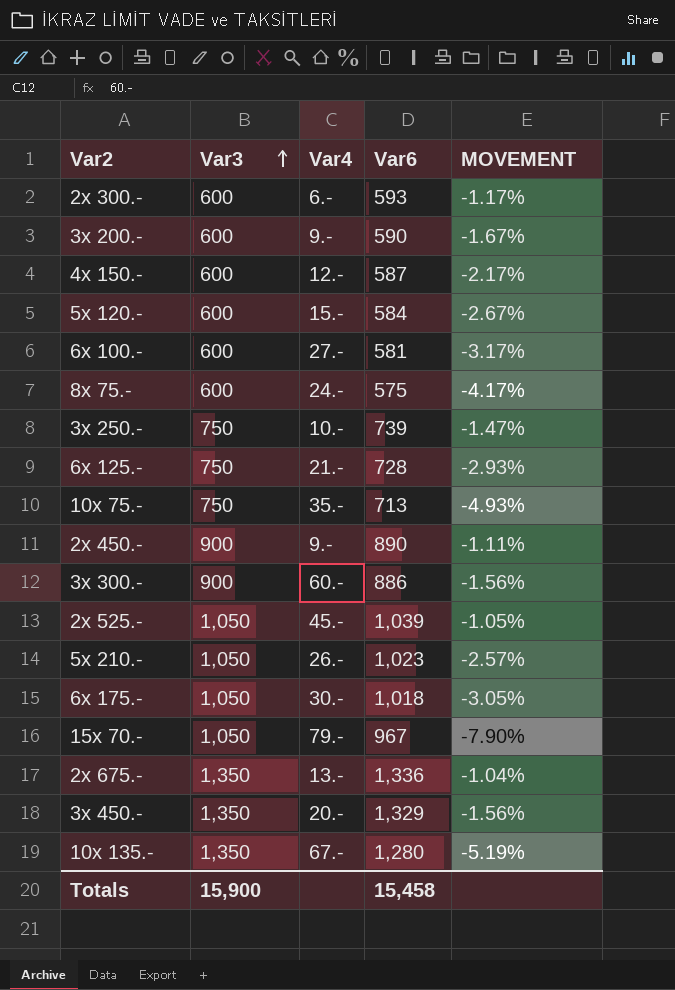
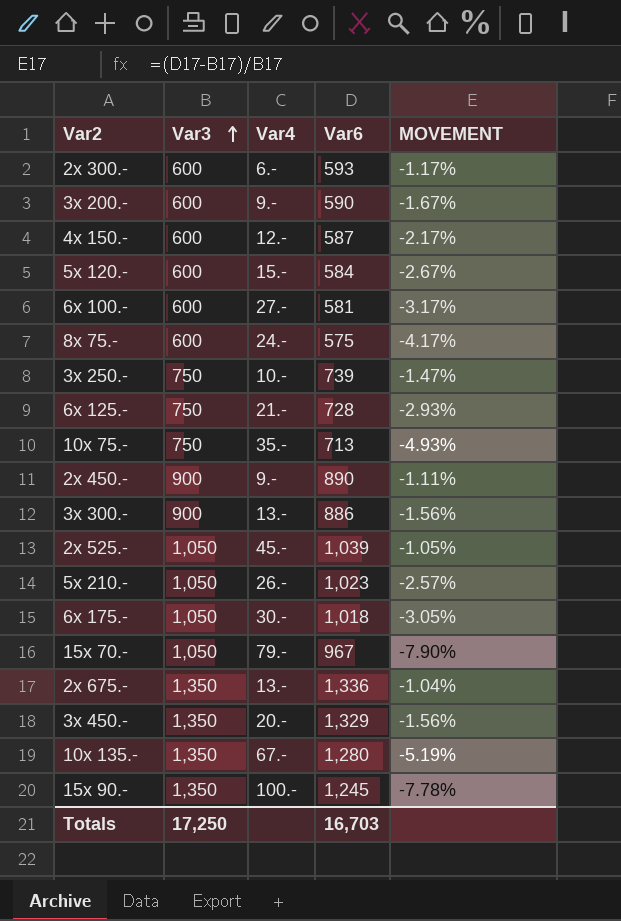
3x 300.- | Var4: 60.- -> 13.-
row 15x 90.-: none -> 1,350 | 100.- | 1,245 | -7.78%
Totals | Var3: 15,900 -> 17,250
Totals | Var6: 15,458 -> 16,703

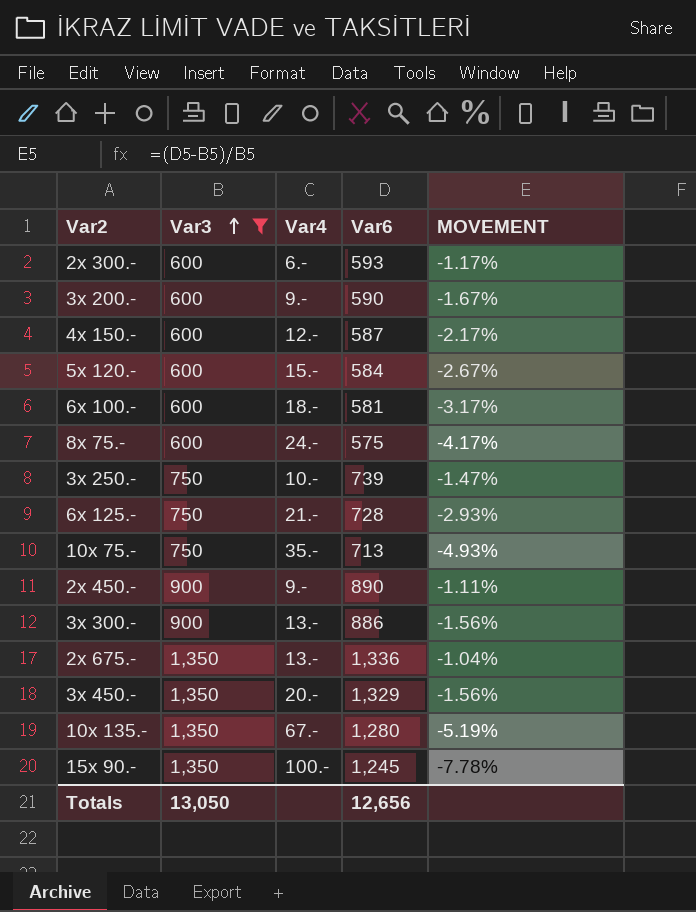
filter: none -> Var3 != 1,050
6x 100.- | Var4: 27.- -> 18.-
Totals | Var3: 17,250 -> 13,050
Totals | Var6: 16,703 -> 12,656

